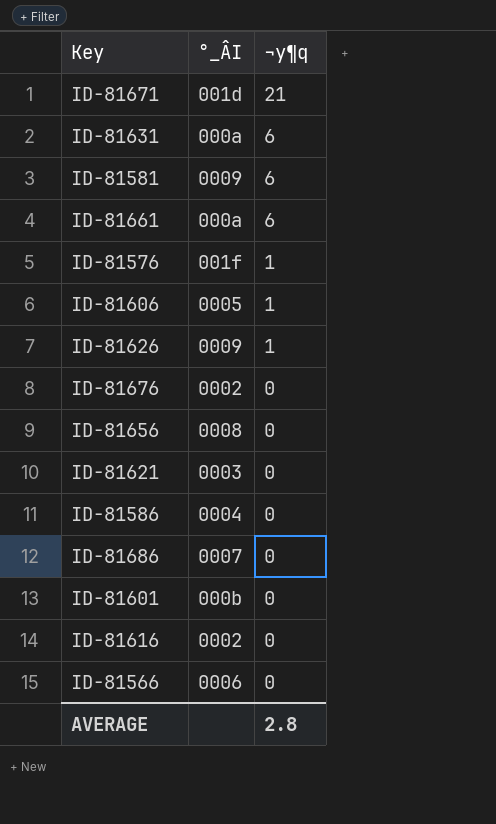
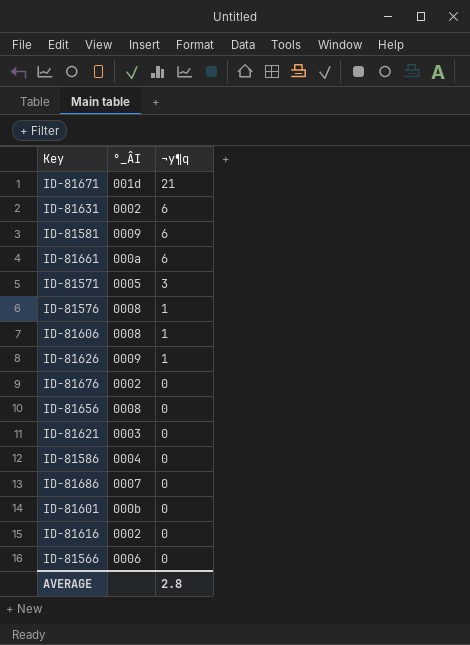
ID-81631 | °_ÂI: 000a -> 0002
row ID-81571: none -> 0005 | 3
ID-81576 | °_ÂI: 001f -> 0008
ID-81606 | °_ÂI: 0005 -> 0008

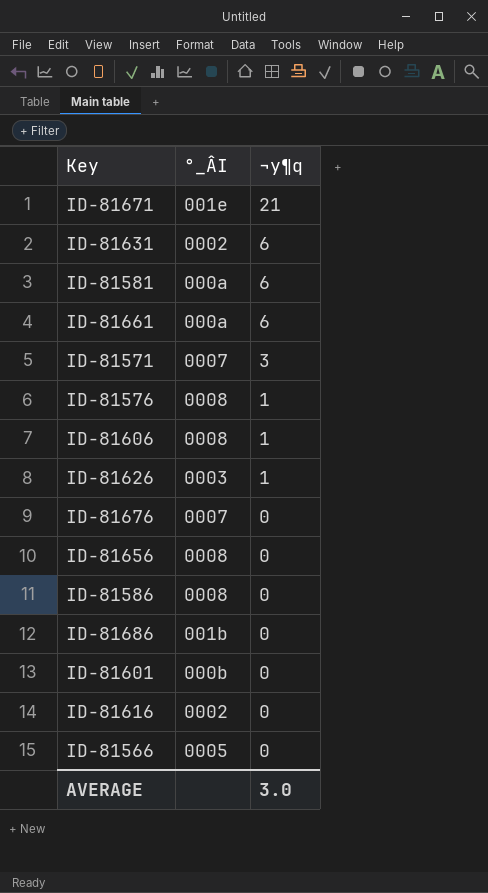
row ID-81621: 0003 | 0 -> none
ID-81671 | °_ÂI: 001d -> 001e
ID-81581 | °_ÂI: 0009 -> 000a
ID-81571 | °_ÂI: 0005 -> 0007
ID-81626 | °_ÂI: 0009 -> 0003
ID-81676 | °_ÂI: 0002 -> 0007
ID-81586 | °_ÂI: 0004 -> 0008
ID-81686 | °_ÂI: 0007 -> 001b
ID-81566 | °_ÂI: 0006 -> 0005
AVERAGE | ¬y¶q: 2.8 -> 3.0

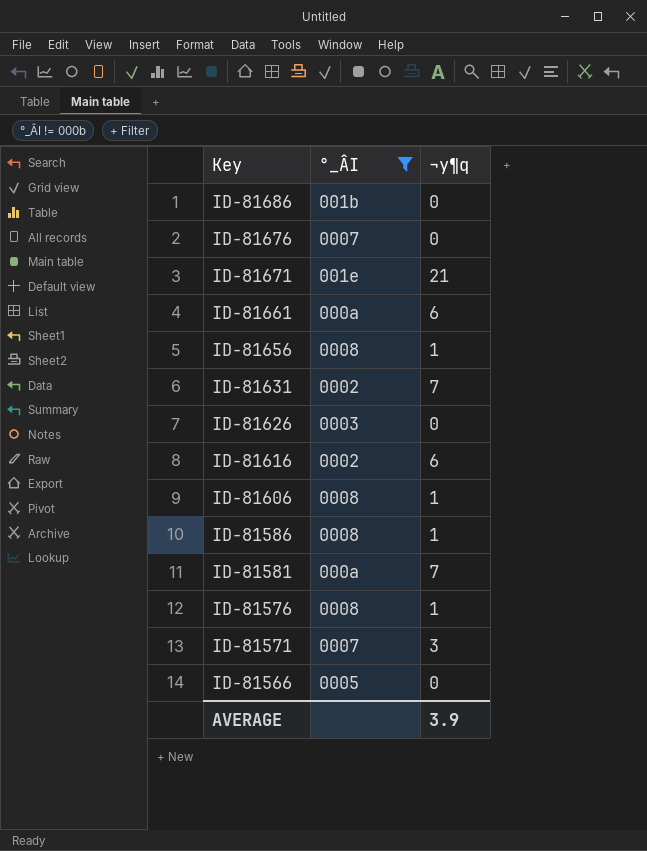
filter: none -> °_ÂI != 000b
row order: ¬y¶q descending -> Key descending
ID-81656 | ¬y¶q: 0 -> 1
ID-81631 | ¬y¶q: 6 -> 7
ID-81626 | ¬y¶q: 1 -> 0
ID-81616 | ¬y¶q: 0 -> 6
ID-81586 | ¬y¶q: 0 -> 1
ID-81581 | ¬y¶q: 6 -> 7
AVERAGE | ¬y¶q: 3.0 -> 3.9

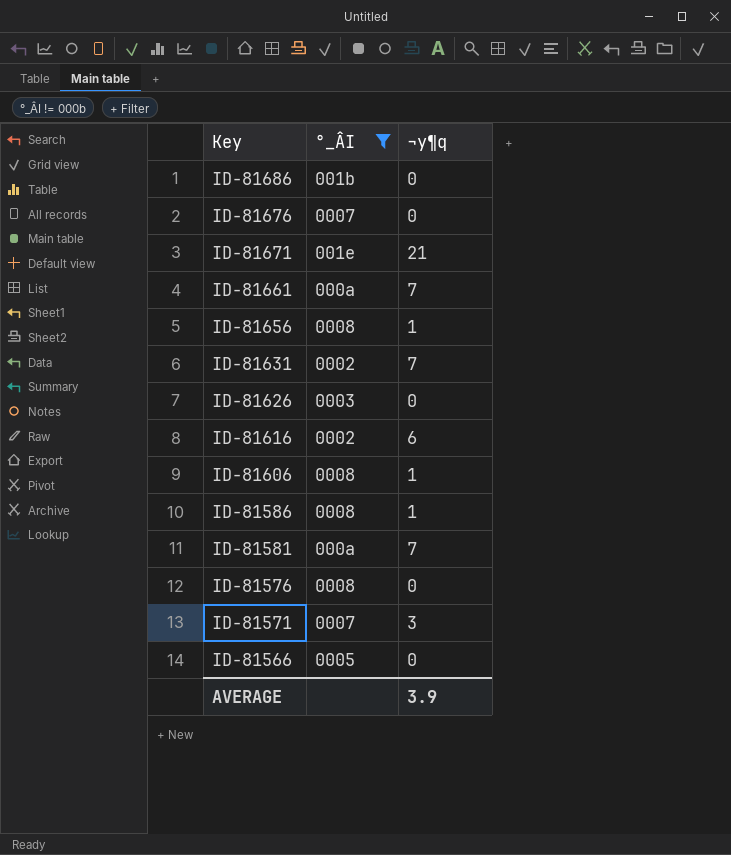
ID-81661 | ¬y¶q: 6 -> 7
ID-81576 | ¬y¶q: 1 -> 0

